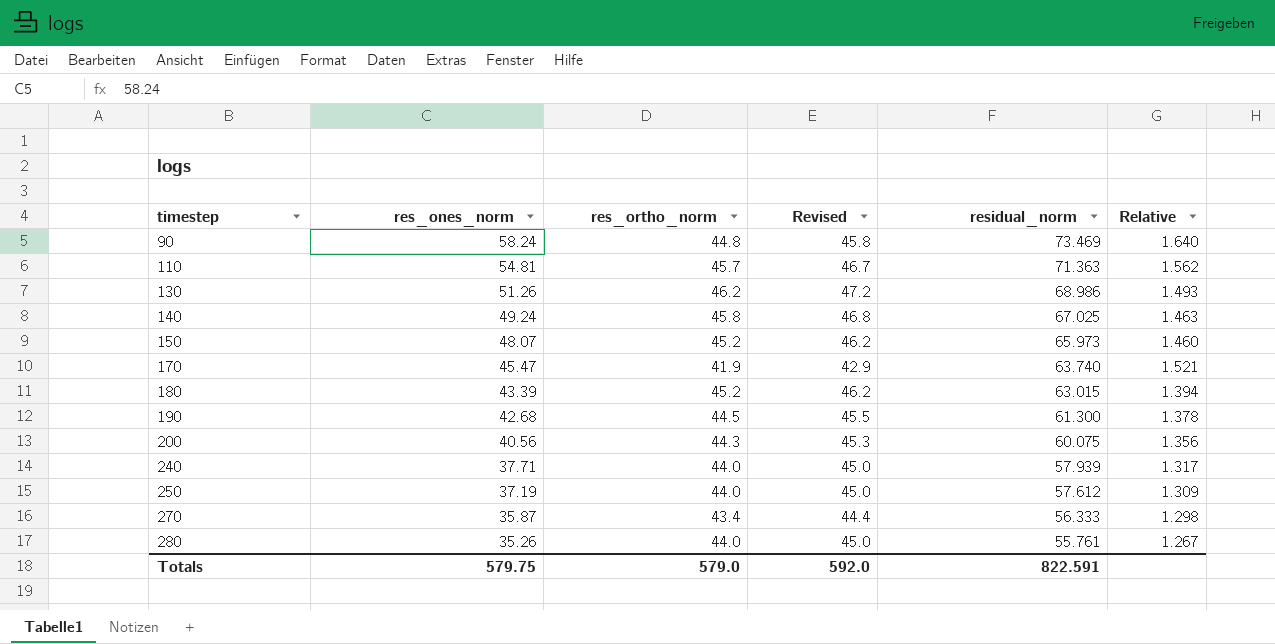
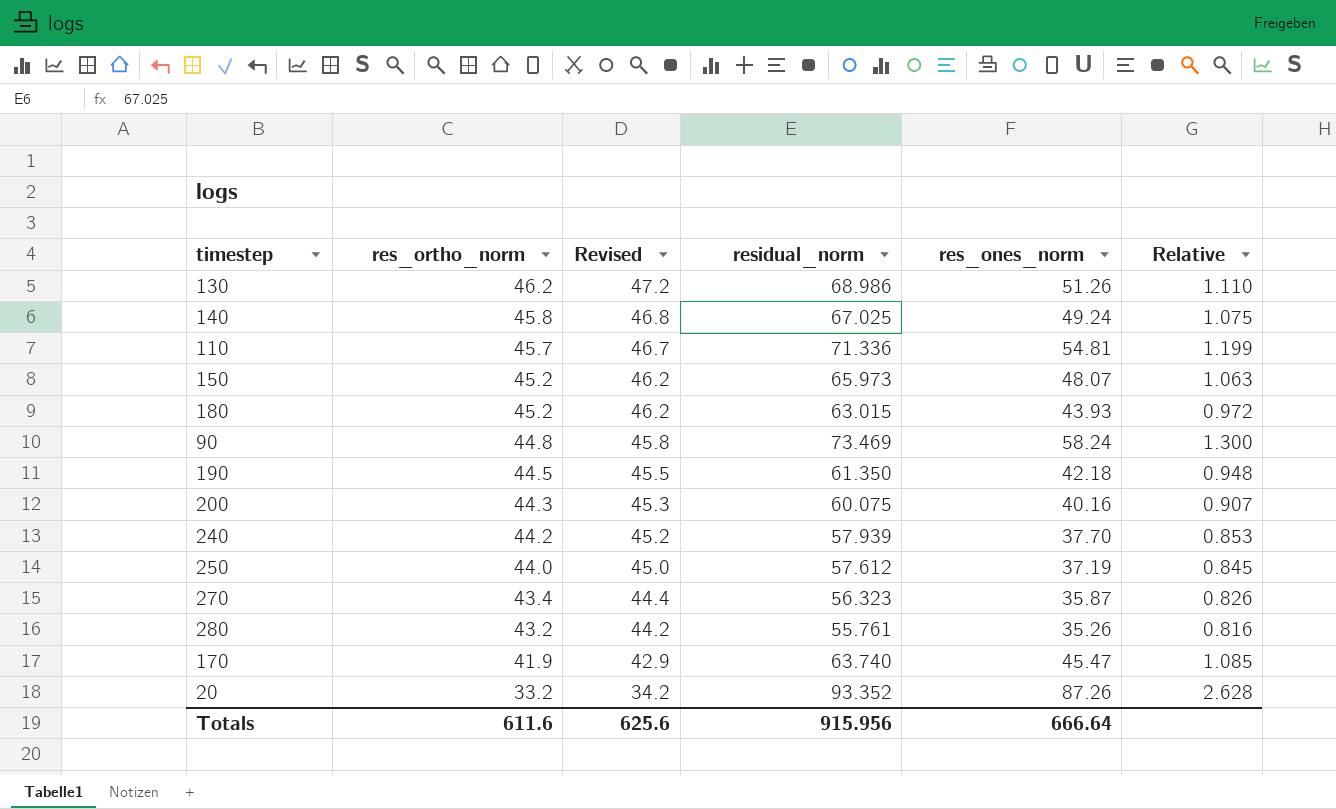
row order: timestep ascending -> res_ortho_norm descending
column res_ones_norm | position: 2 -> 5
column Relative | formula: [residual_norm] / [res_ortho_norm] -> [res_ones_norm] / [res_ortho_norm]
110 | residual_norm: 71.363 -> 71.336
180 | res_ones_norm: 43.39 -> 43.93
190 | residual_norm: 61.300 -> 61.350
190 | res_ones_norm: 42.68 -> 42.18
200 | res_ones_norm: 40.56 -> 40.16
240 | res_ortho_norm: 44.0 -> 44.2
240 | Revised: 45.0 -> 45.2
240 | res_ones_norm: 37.71 -> 37.70
270 | residual_norm: 56.333 -> 56.323
280 | res_ortho_norm: 44.0 -> 43.2
280 | Revised: 45.0 -> 44.2
row 20: none -> 33.2 | 34.2 | 93.352 | 87.26 | 2.628
Totals | res_ortho_norm: 579.0 -> 611.6
Totals | Revised: 592.0 -> 625.6
Totals | residual_norm: 822.591 -> 915.956
Totals | res_ones_norm: 579.75 -> 666.64

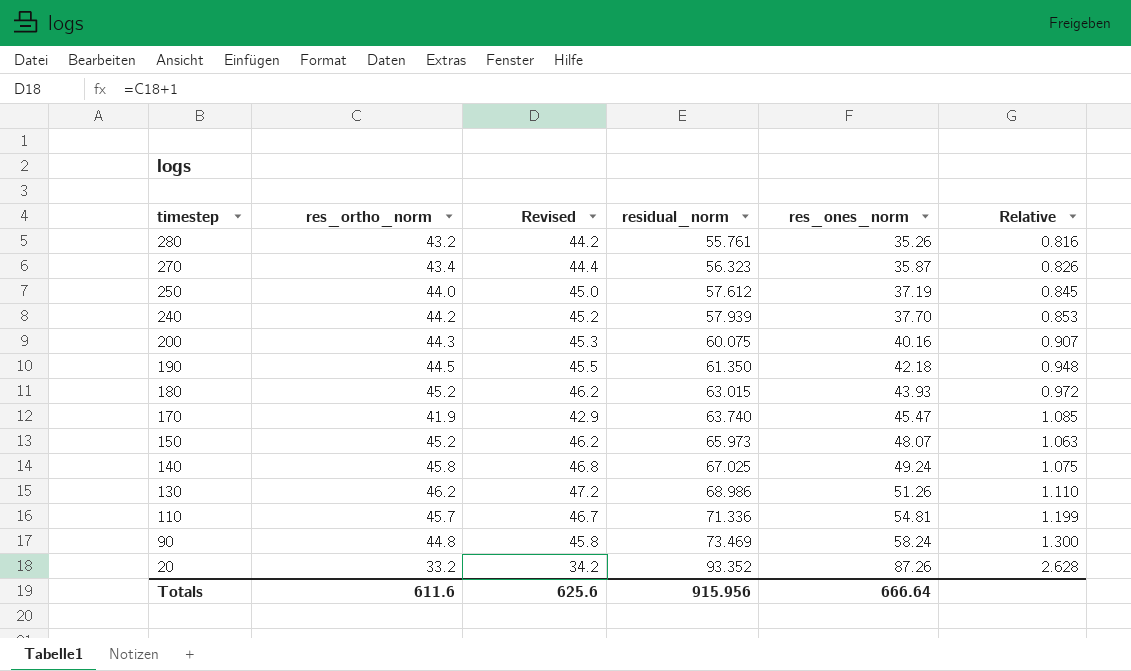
row order: res_ortho_norm descending -> timestep descending

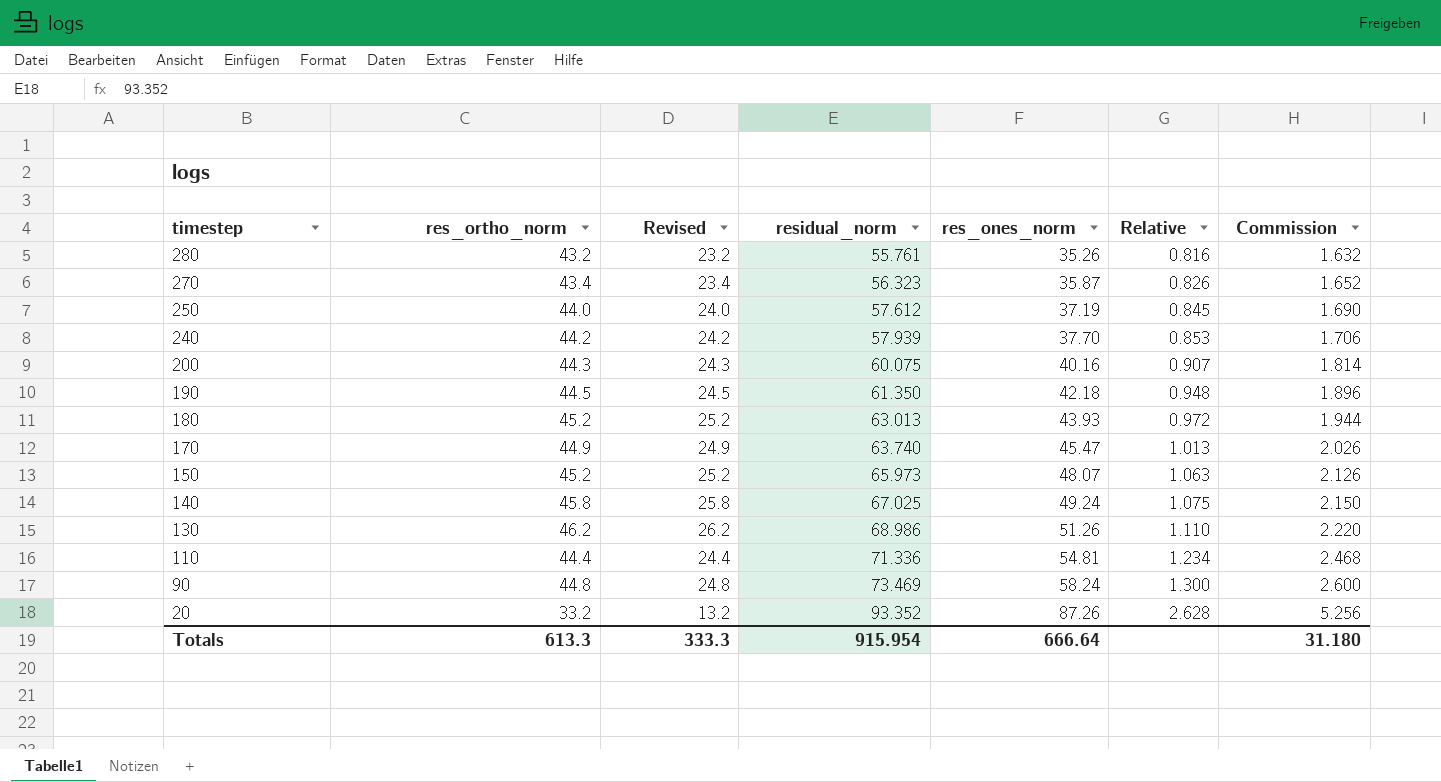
column Revised | formula: [res_ortho_norm] + 1 -> [res_ortho_norm] - 20
column Commission | formula: none -> [Relative] * 2
180 | residual_norm: 63.015 -> 63.013
170 | res_ortho_norm: 41.9 -> 44.9
170 | Relative: 1.085 -> 1.013
110 | res_ortho_norm: 45.7 -> 44.4
110 | Relative: 1.199 -> 1.234
Totals | res_ortho_norm: 611.6 -> 613.3
Totals | Revised: 625.6 -> 333.3
Totals | residual_norm: 915.956 -> 915.954

